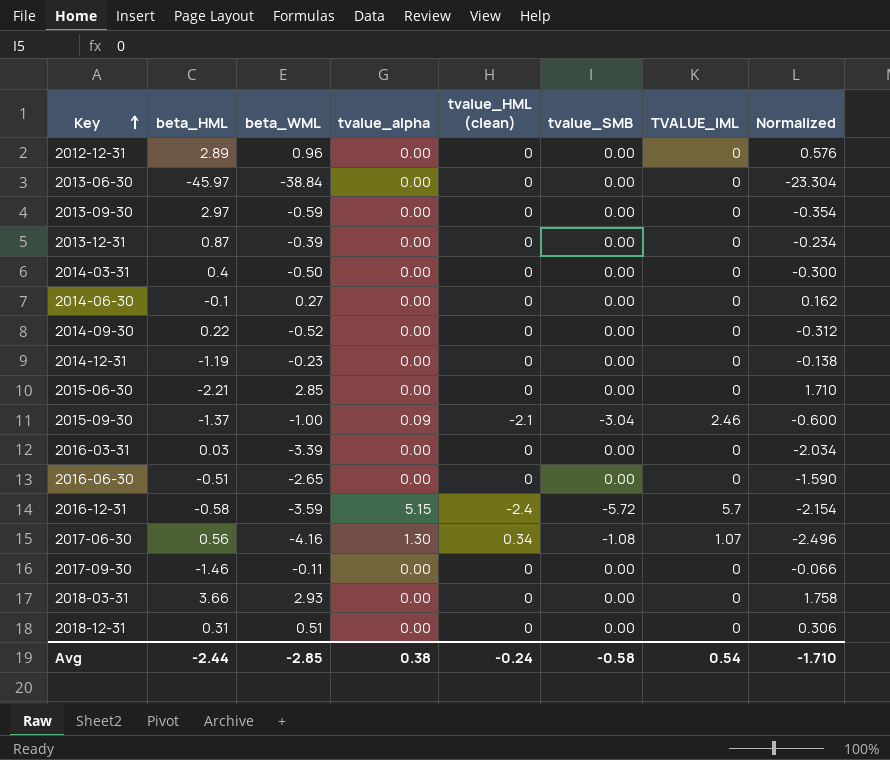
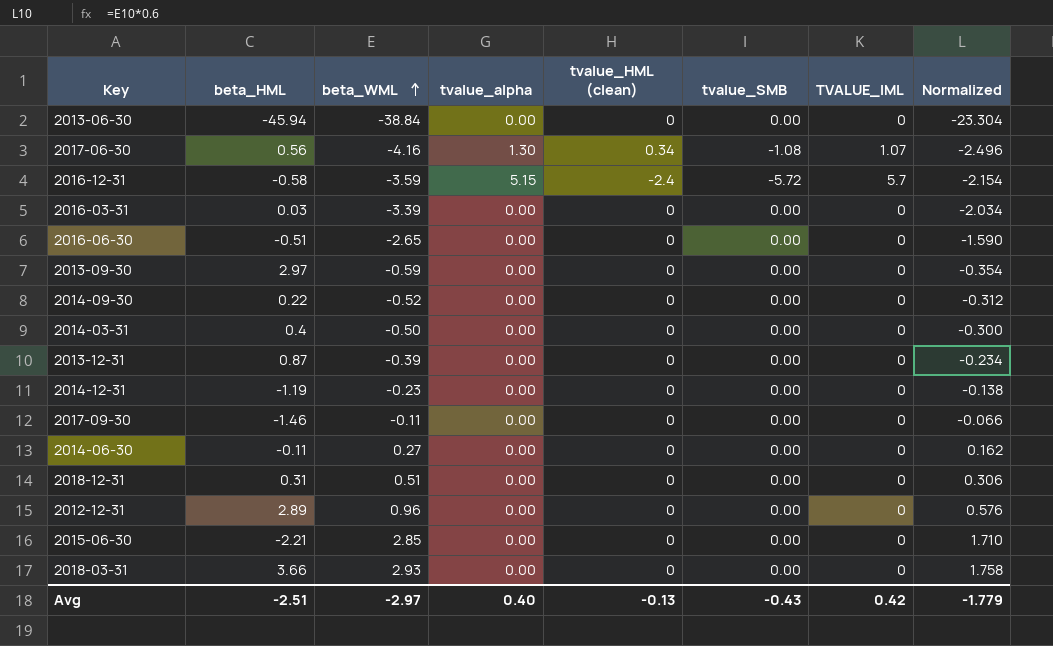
row order: Key ascending -> beta_WML ascending
row 2015-09-30: -1.37 | -1.00 | 0.09 | -2.1 | -3.04 | 2.46 | -0.600 -> none
2013-06-30 | beta_HML: -45.97 -> -45.94
2014-06-30 | beta_HML: -0.1 -> -0.11
Avg | beta_HML: -2.44 -> -2.51
Avg | beta_WML: -2.85 -> -2.97
Avg | tvalue_alpha: 0.38 -> 0.40
Avg | tvalue_HML (clean): -0.24 -> -0.13
Avg | tvalue_SMB: -0.58 -> -0.43
Avg | TVALUE_IML: 0.54 -> 0.42
Avg | Normalized: -1.710 -> -1.779

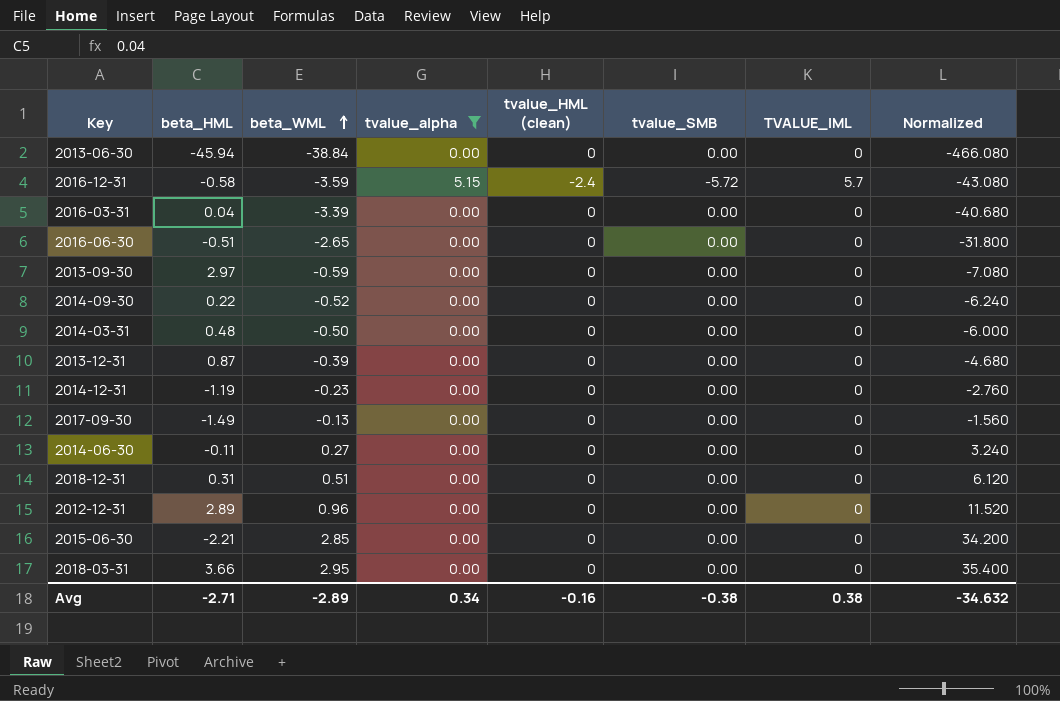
filter: none -> tvalue_alpha != 1.30
column Normalized | formula: [beta_WML] * 0.6 -> [beta_WML] * 12
2016-03-31 | beta_HML: 0.03 -> 0.04
2014-03-31 | beta_HML: 0.4 -> 0.48
2017-09-30 | beta_HML: -1.46 -> -1.49
2017-09-30 | beta_WML: -0.11 -> -0.13
2018-03-31 | beta_WML: 2.93 -> 2.95
Avg | beta_HML: -2.51 -> -2.71
Avg | beta_WML: -2.97 -> -2.89
Avg | tvalue_alpha: 0.40 -> 0.34
Avg | tvalue_HML (clean): -0.13 -> -0.16
Avg | tvalue_SMB: -0.43 -> -0.38
Avg | TVALUE_IML: 0.42 -> 0.38
Avg | Normalized: -1.779 -> -34.632

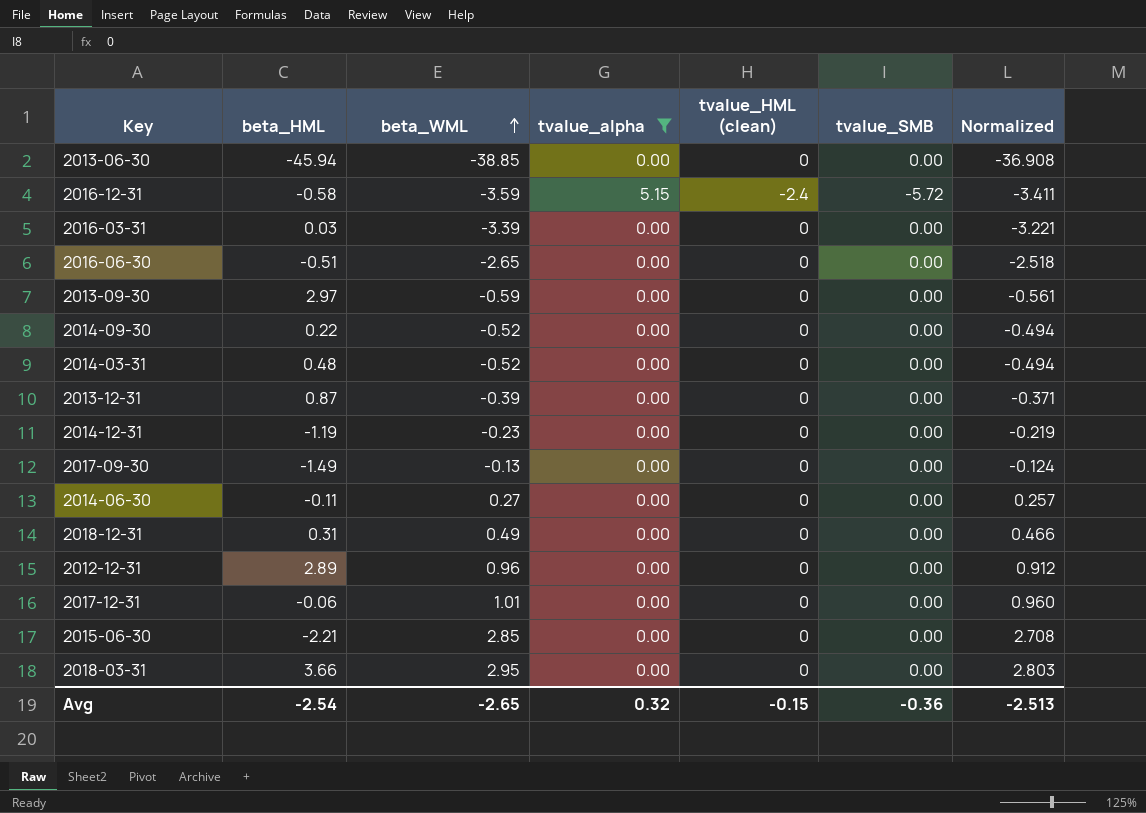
column TVALUE_IML | position: 7 -> none
column Normalized | formula: [beta_WML] * 12 -> [beta_WML] * 0.95
2013-06-30 | beta_WML: -38.84 -> -38.85
2016-03-31 | beta_HML: 0.04 -> 0.03
2014-03-31 | beta_WML: -0.50 -> -0.52
2018-12-31 | beta_WML: 0.51 -> 0.49
row 2017-12-31: none -> -0.06 | 1.01 | 0.00 | 0 | 0.00 | 0.960
Avg | beta_HML: -2.71 -> -2.54
Avg | beta_WML: -2.89 -> -2.65
Avg | tvalue_alpha: 0.34 -> 0.32
Avg | tvalue_HML (clean): -0.16 -> -0.15
Avg | tvalue_SMB: -0.38 -> -0.36
Avg | Normalized: -34.632 -> -2.513

